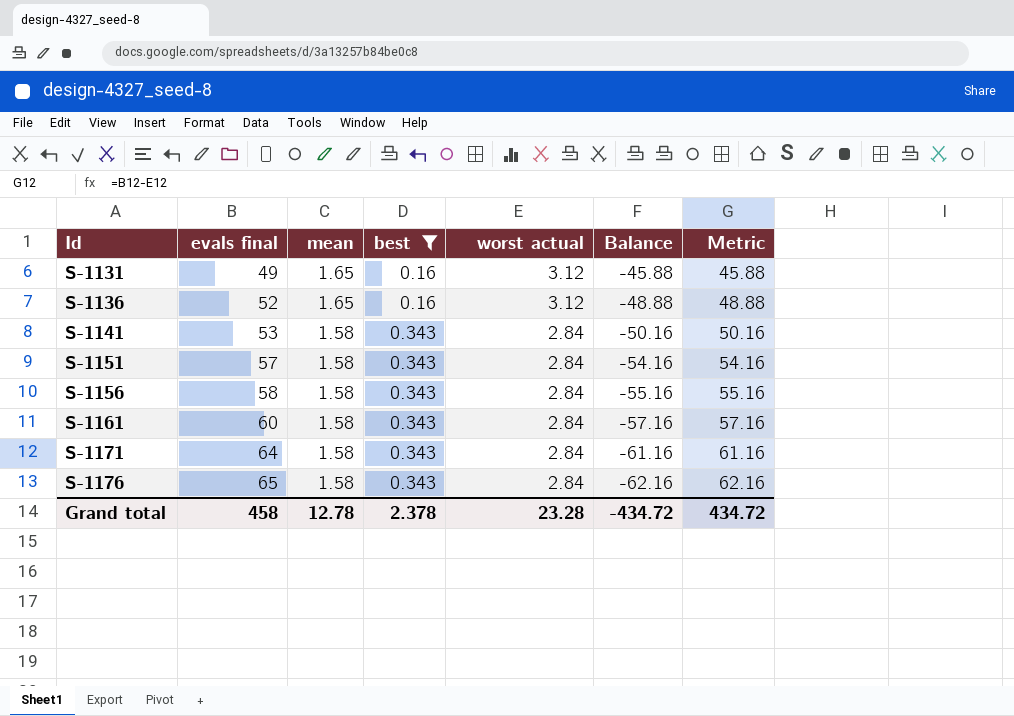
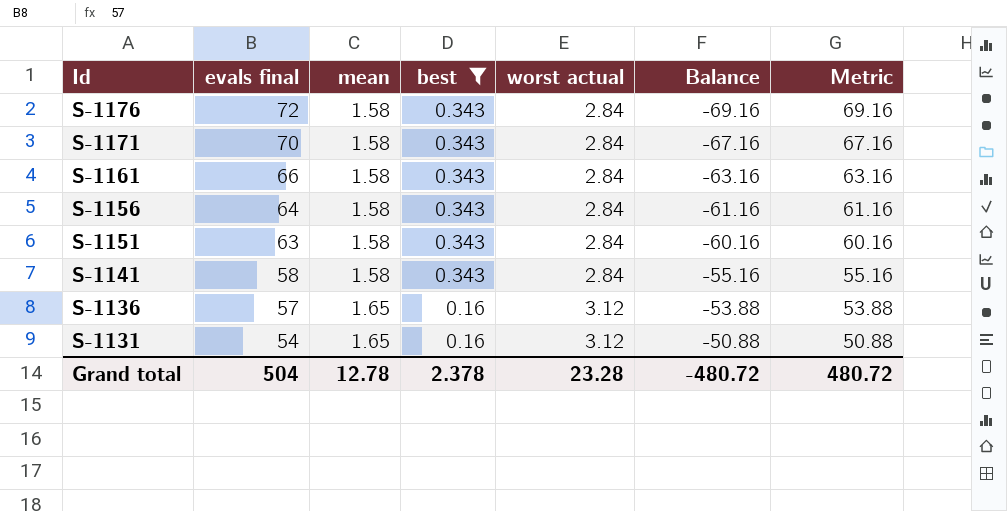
row order: Id ascending -> Id descending
S-1176 | evals final: 65 -> 72
S-1176 | Balance: -62.16 -> -69.16
S-1176 | Metric: 62.16 -> 69.16
S-1171 | evals final: 64 -> 70
S-1171 | Balance: -61.16 -> -67.16
S-1171 | Metric: 61.16 -> 67.16
S-1161 | evals final: 60 -> 66
S-1161 | Balance: -57.16 -> -63.16
S-1161 | Metric: 57.16 -> 63.16
S-1156 | evals final: 58 -> 64
S-1156 | Balance: -55.16 -> -61.16
S-1156 | Metric: 55.16 -> 61.16
S-1151 | evals final: 57 -> 63
S-1151 | Balance: -54.16 -> -60.16
S-1151 | Metric: 54.16 -> 60.16
S-1141 | evals final: 53 -> 58
S-1141 | Balance: -50.16 -> -55.16
S-1141 | Metric: 50.16 -> 55.16
S-1136 | evals final: 52 -> 57
S-1136 | Balance: -48.88 -> -53.88
S-1136 | Metric: 48.88 -> 53.88
S-1131 | evals final: 49 -> 54
S-1131 | Balance: -45.88 -> -50.88
S-1131 | Metric: 45.88 -> 50.88
Grand total | evals final: 458 -> 504
Grand total | Balance: -434.72 -> -480.72
Grand total | Metric: 434.72 -> 480.72

